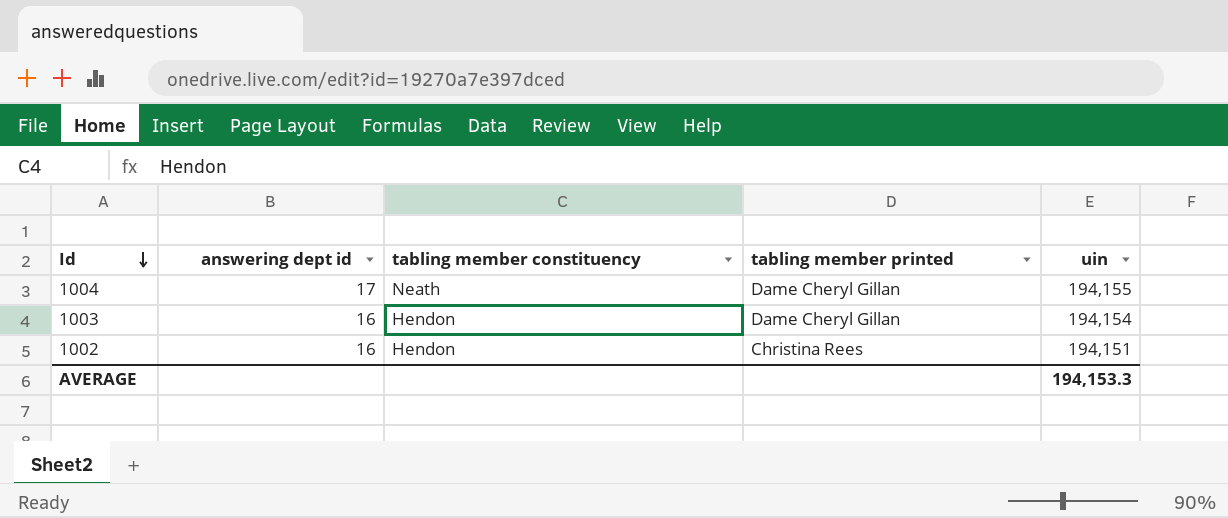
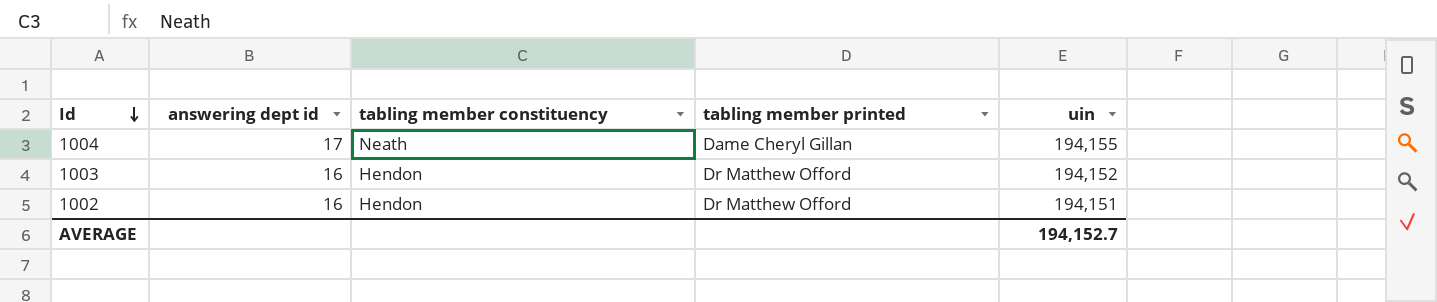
1003 | tabling member printed: Dame Cheryl Gillan -> Dr Matthew Offord
1003 | uin: 194,154 -> 194,152
1002 | tabling member printed: Christina Rees -> Dr Matthew Offord
AVERAGE | uin: 194,153.3 -> 194,152.7

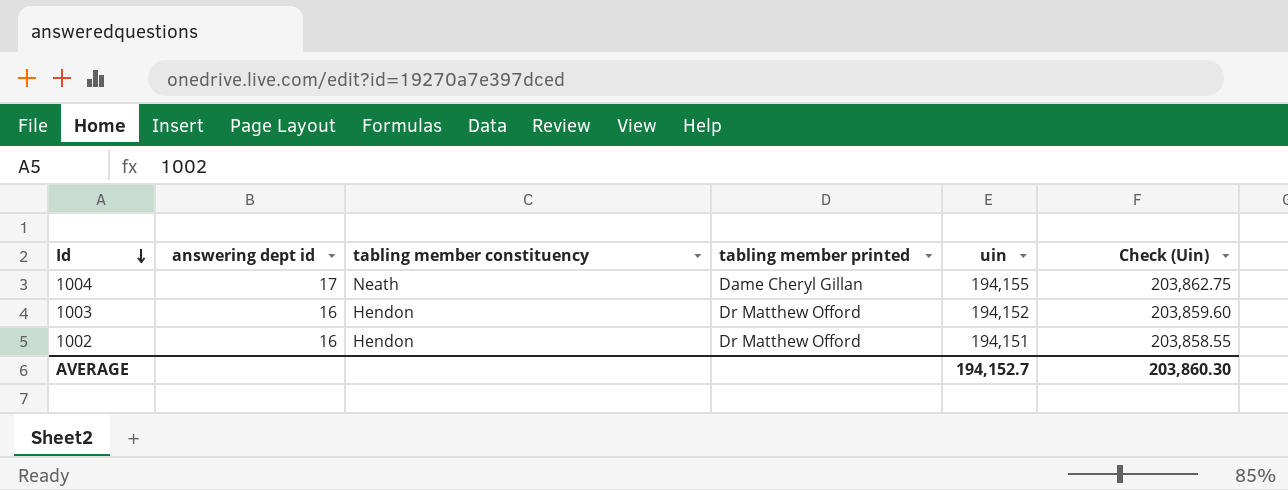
column Check (Uin) | formula: none -> [uin] * 1.05

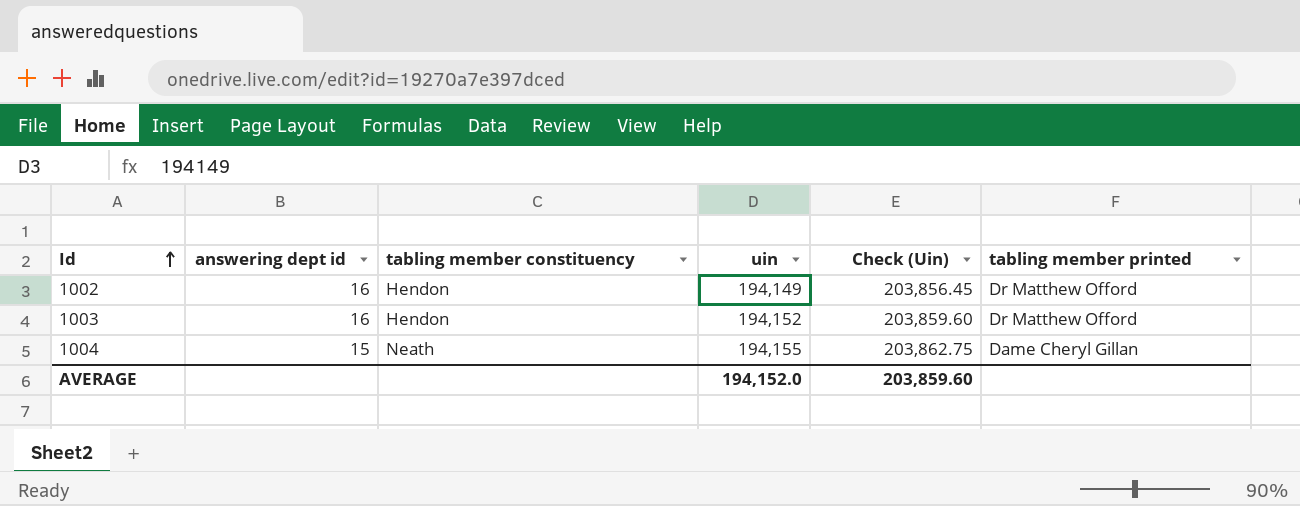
row order: Id descending -> Id ascending
column tabling member printed | position: 4 -> 6
1002 | uin: 194,151 -> 194,149
1002 | Check (Uin): 203,858.55 -> 203,856.45
1004 | answering dept id: 17 -> 15
AVERAGE | uin: 194,152.7 -> 194,152.0
AVERAGE | Check (Uin): 203,860.30 -> 203,859.60

